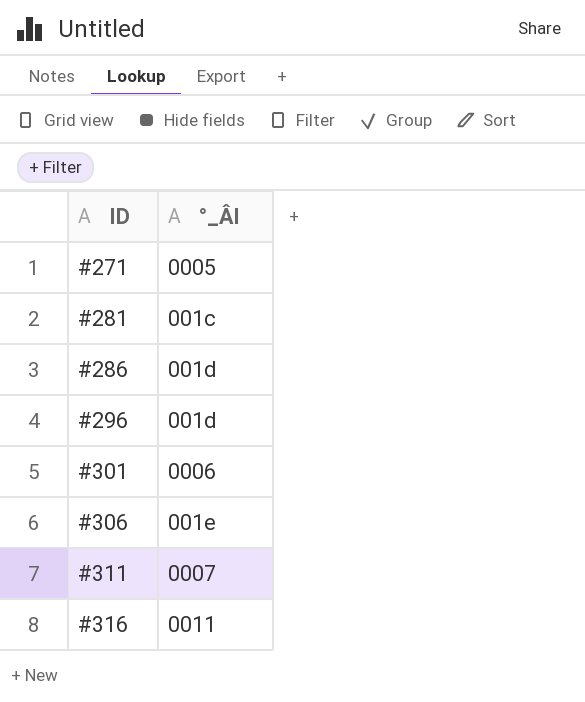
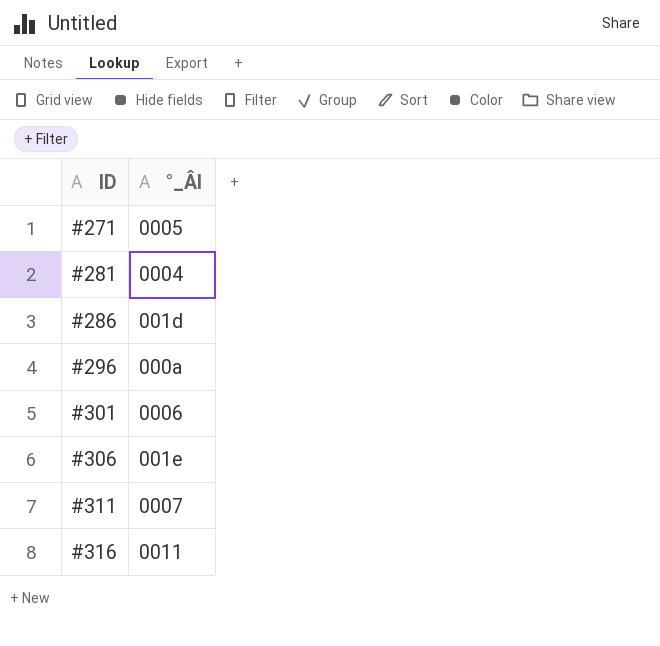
#281 | °_ÂI: 001c -> 0004
#296 | °_ÂI: 001d -> 000a

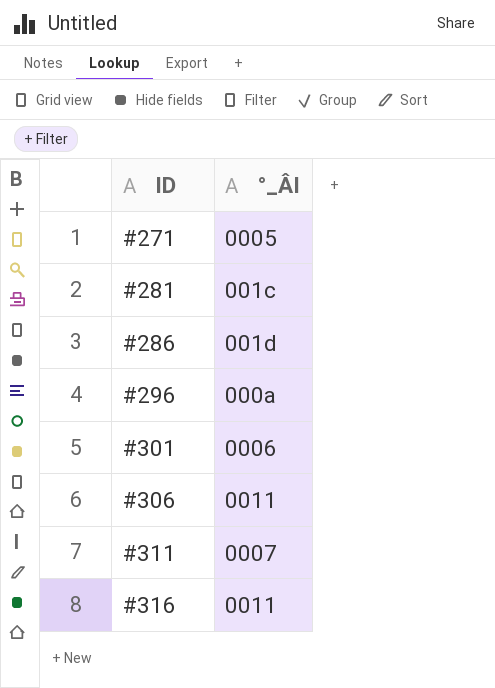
#281 | °_ÂI: 0004 -> 001c
#306 | °_ÂI: 001e -> 0011

